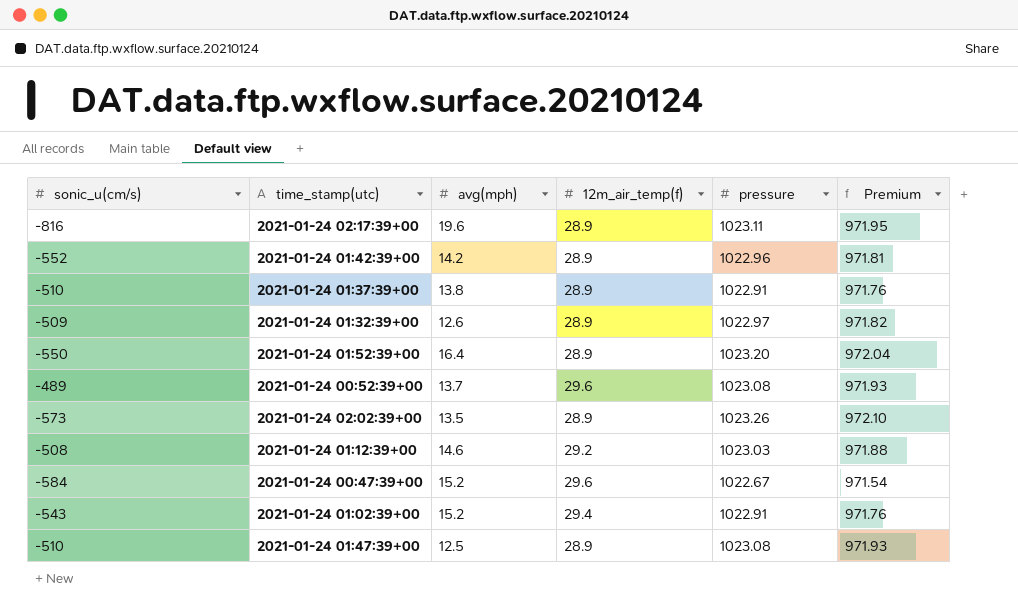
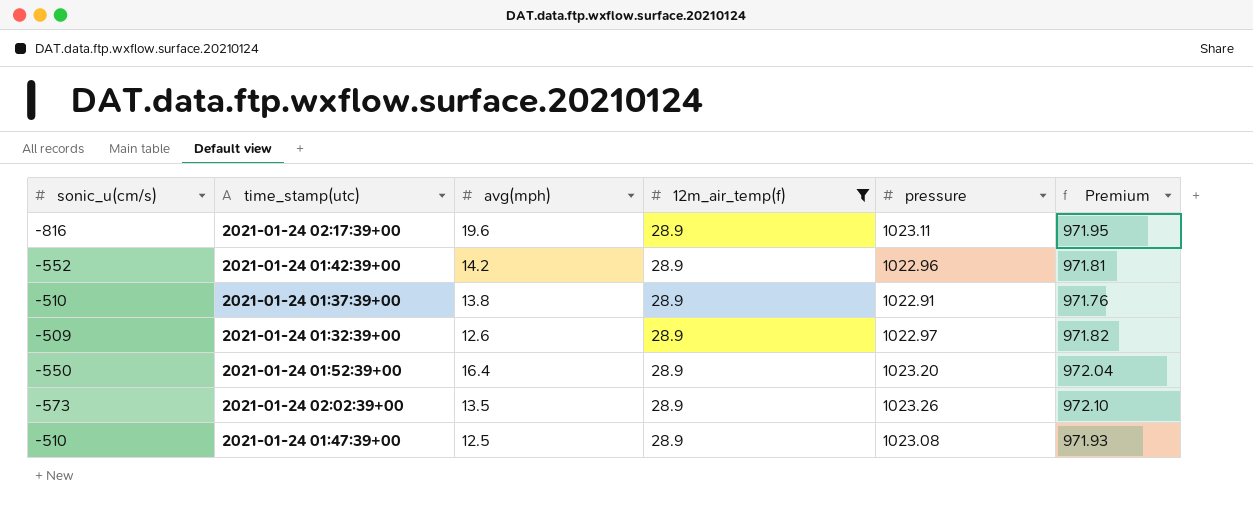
filter: none -> 12m_air_temp(f) = 28.9

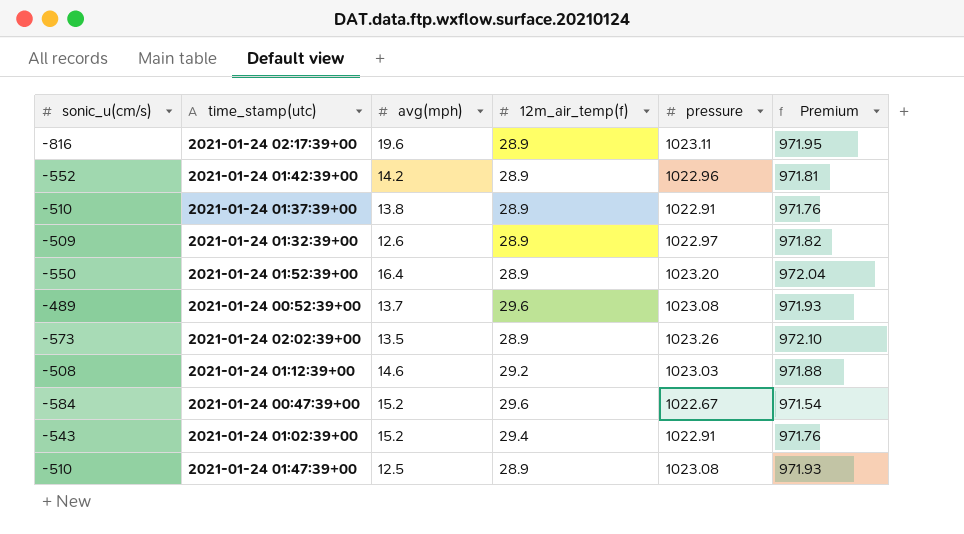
filter: 12m_air_temp(f) = 28.9 -> none

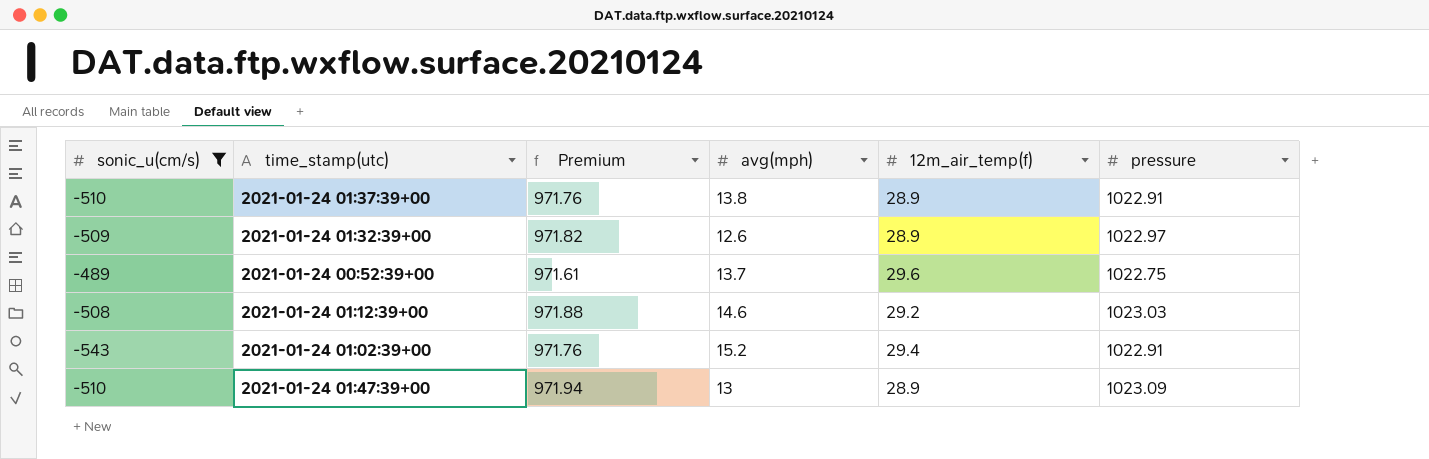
filter: none -> sonic_u(cm/s) >= -543
column Premium | position: 6 -> 3
2021-01-24 00:52:39+00 | Premium: 971.93 -> 971.61
2021-01-24 00:52:39+00 | pressure: 1023.08 -> 1022.75
2021-01-24 01:47:39+00 | Premium: 971.93 -> 971.94
2021-01-24 01:47:39+00 | avg(mph): 12.5 -> 13
2021-01-24 01:47:39+00 | pressure: 1023.08 -> 1023.09

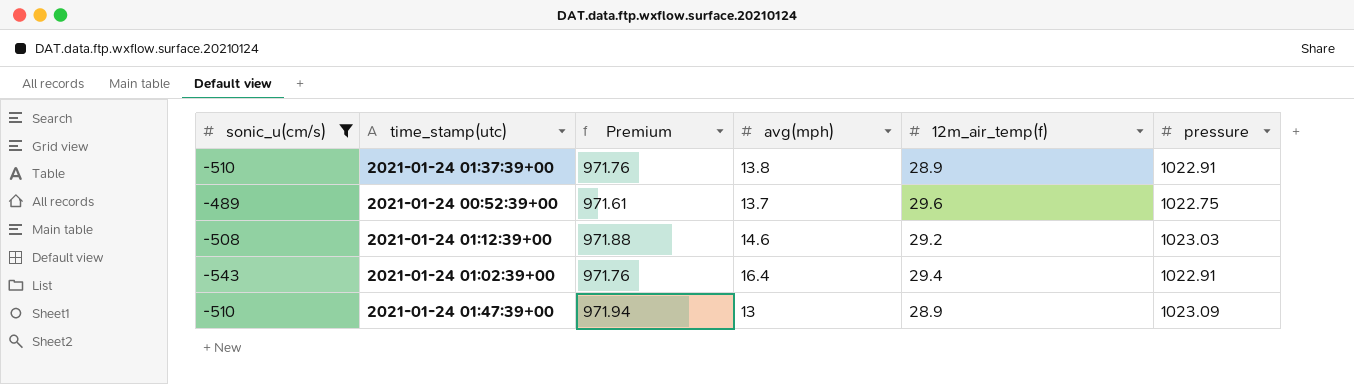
row 2021-01-24 01:32:39+00: -509 | 971.82 | 12.6 | 28.9 | 1022.97 -> none
2021-01-24 01:02:39+00 | avg(mph): 15.2 -> 16.4

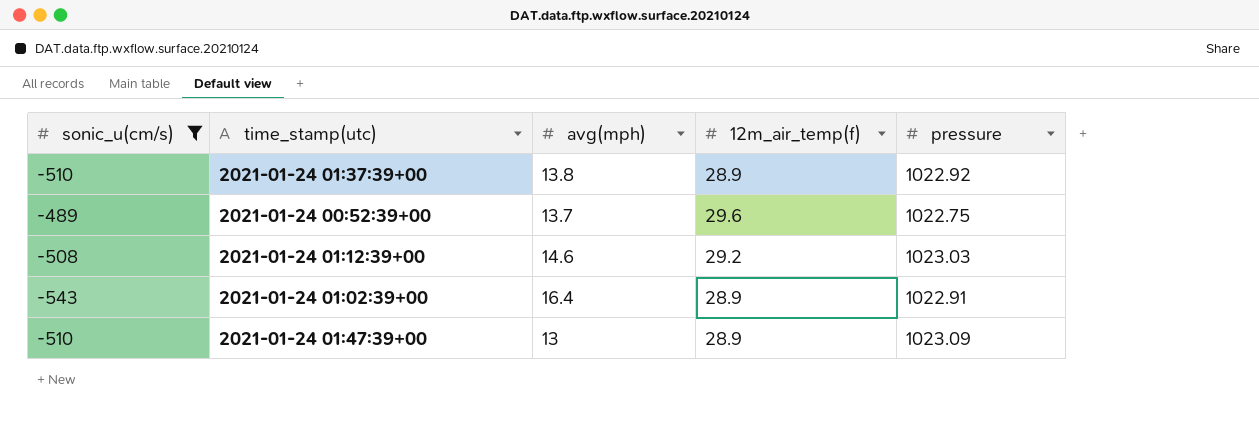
column Premium | formula: [pressure] * 0.95 -> none
2021-01-24 01:37:39+00 | pressure: 1022.91 -> 1022.92
2021-01-24 01:02:39+00 | 12m_air_temp(f): 29.4 -> 28.9

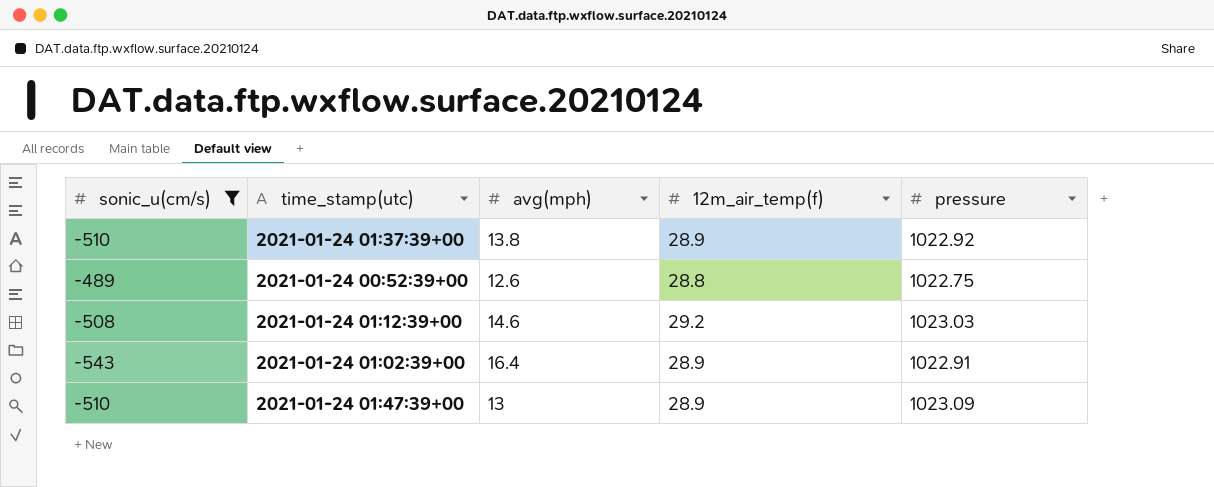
2021-01-24 00:52:39+00 | avg(mph): 13.7 -> 12.6
2021-01-24 00:52:39+00 | 12m_air_temp(f): 29.6 -> 28.8

